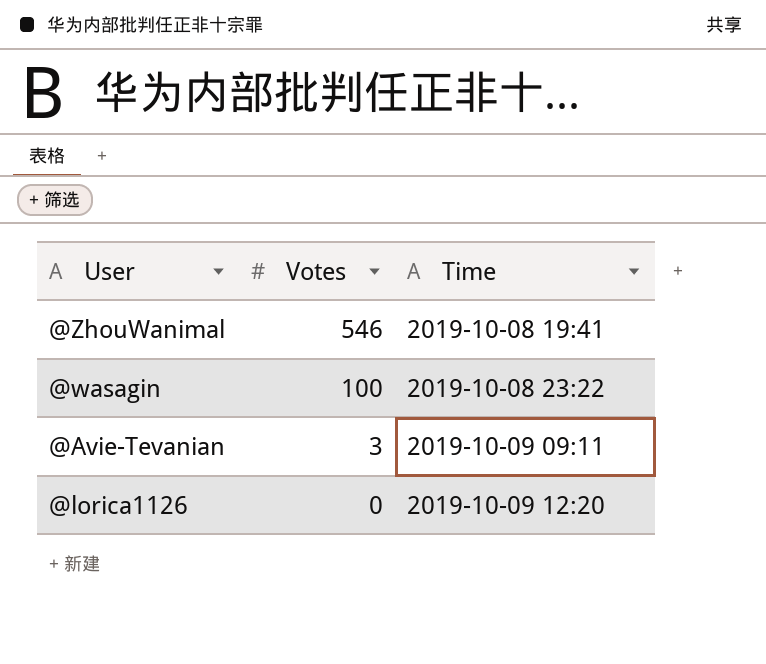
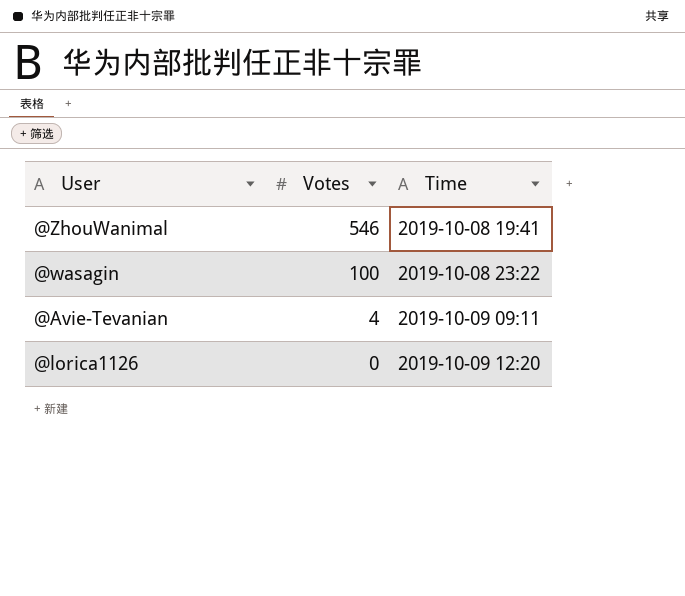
@Avie-Tevanian | Votes: 3 -> 4

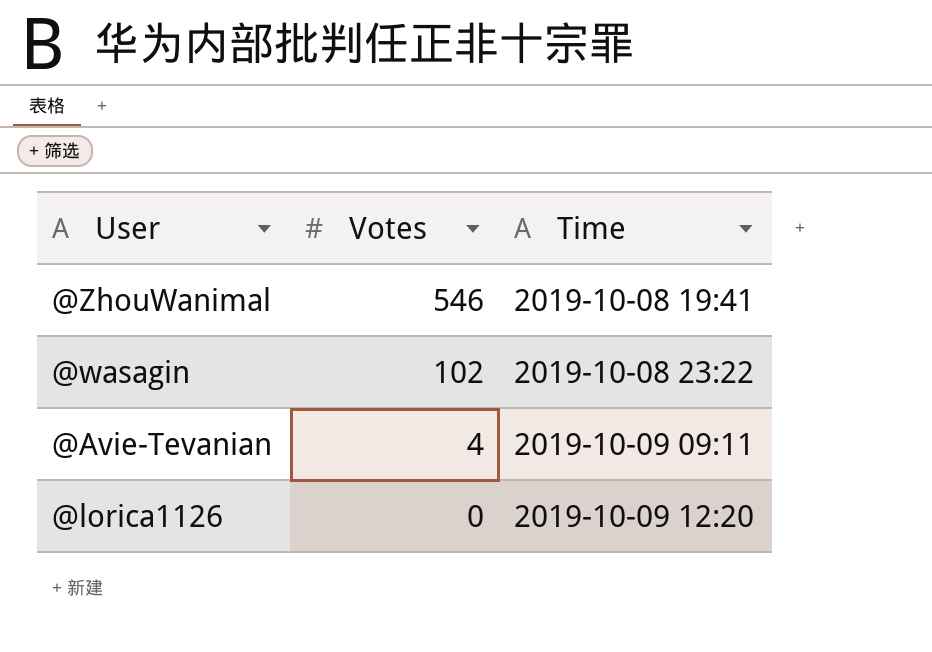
@wasagin | Votes: 100 -> 102

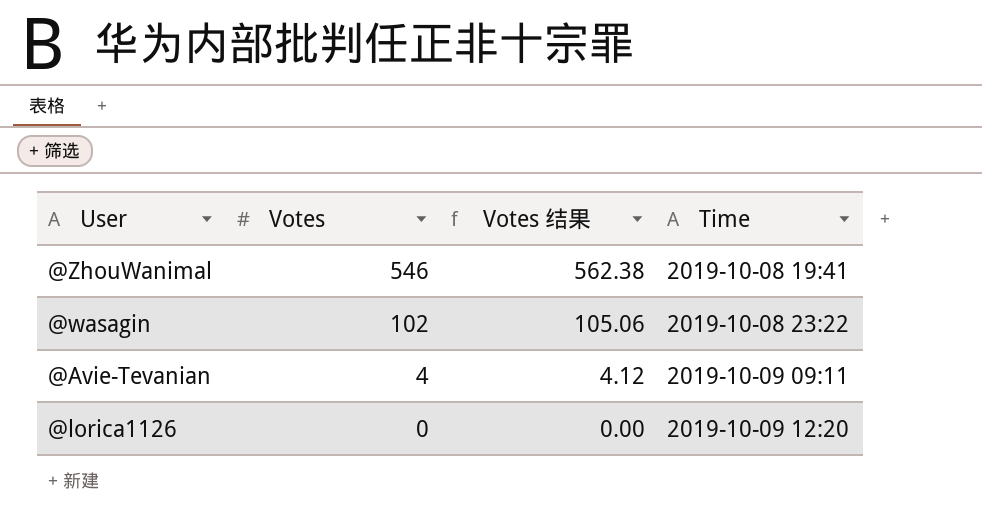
column Votes 结果 | formula: none -> [Votes] * 1.03

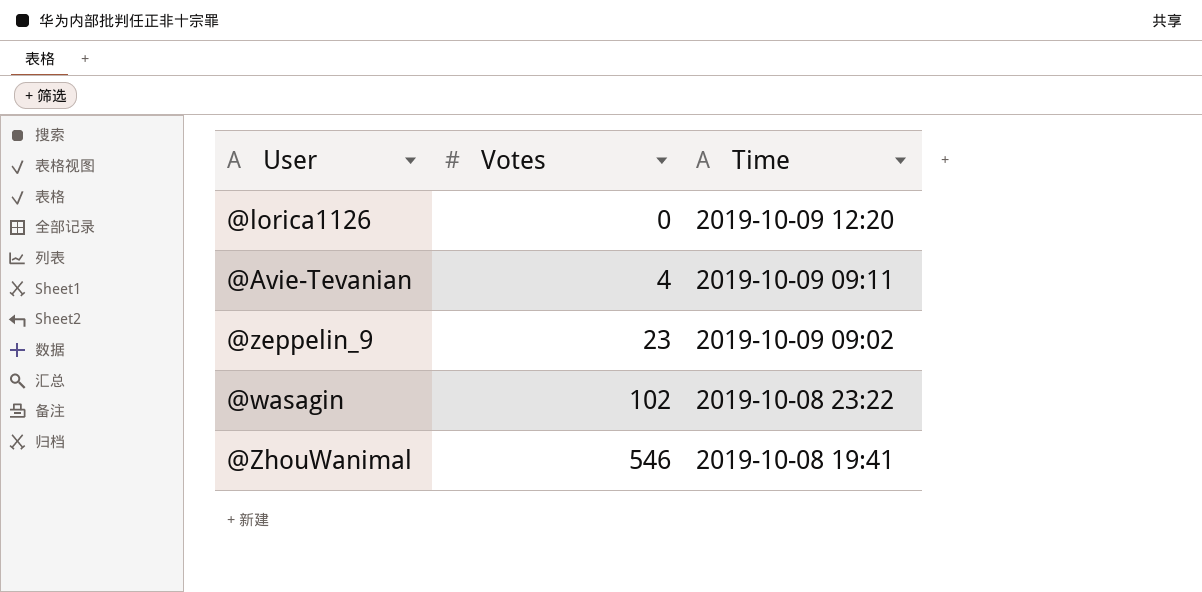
row order: Votes descending -> Votes ascending
column Votes 结果 | formula: [Votes] * 1.03 -> none
row @zeppelin_9: none -> 23 | 2019-10-09 09:02

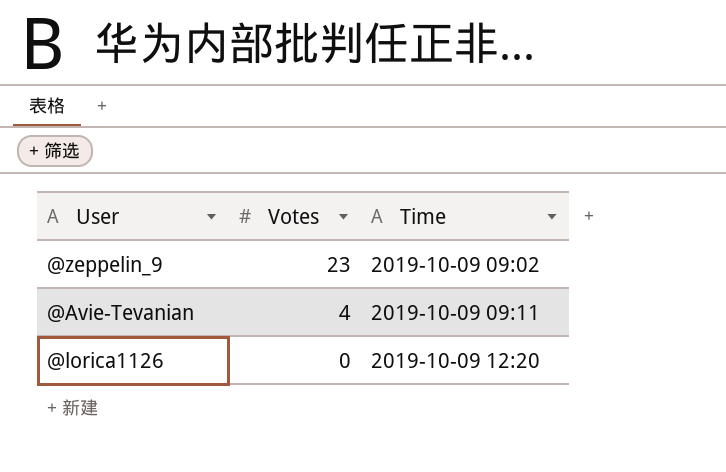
row order: Votes ascending -> Votes descending
row @wasagin: 102 | 2019-10-08 23:22 -> none
row @ZhouWanimal: 546 | 2019-10-08 19:41 -> none

